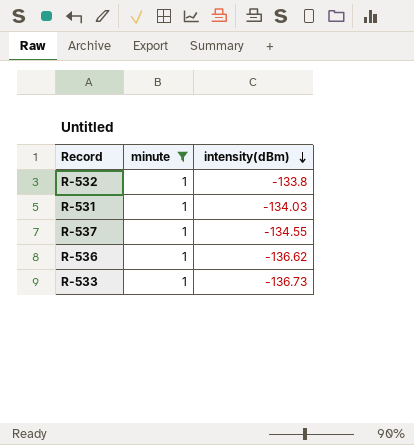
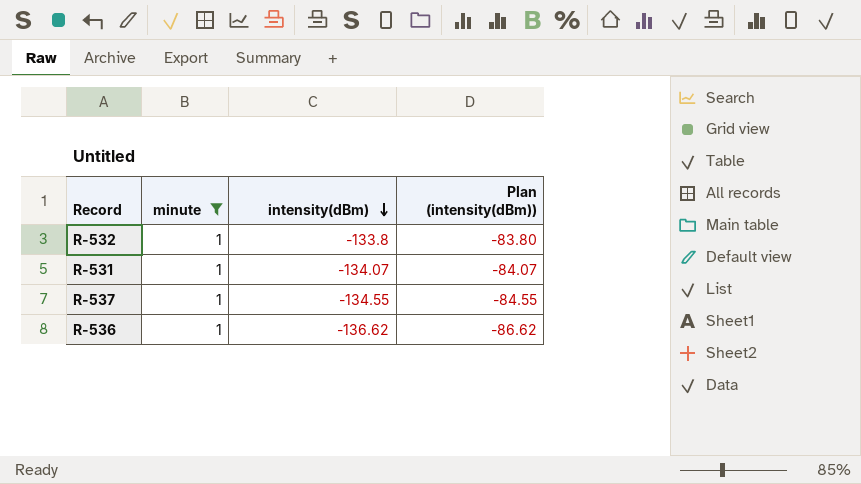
column Plan (intensity(dBm)) | formula: none -> [intensity(dBm)] + 50
row R-533: 1 | -136.73 -> none
R-531 | intensity(dBm): -134.03 -> -134.07

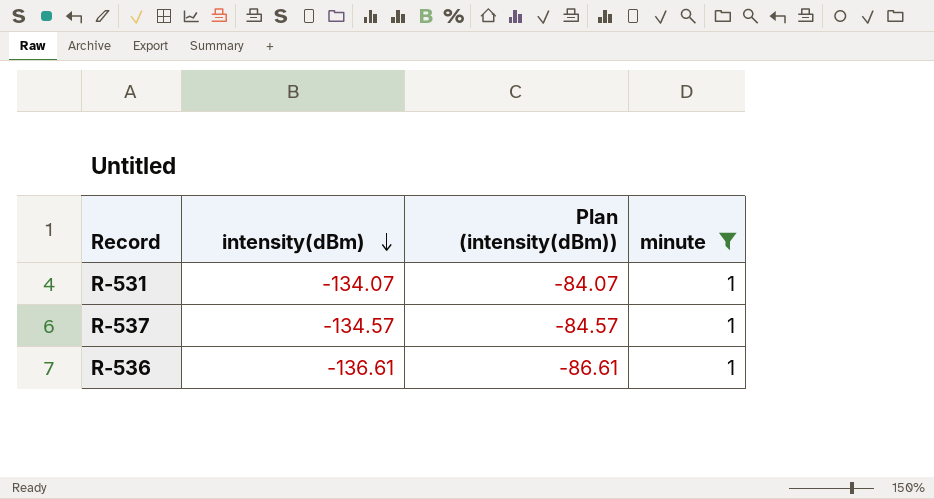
column minute | position: 2 -> 4
row R-532: 1 | -133.8 | -83.80 -> none
R-537 | intensity(dBm): -134.55 -> -134.57
R-537 | Plan (intensity(dBm)): -84.55 -> -84.57
R-536 | intensity(dBm): -136.62 -> -136.61
R-536 | Plan (intensity(dBm)): -86.62 -> -86.61

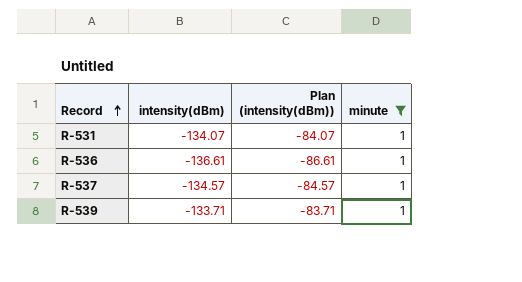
row order: intensity(dBm) descending -> Record ascending
row R-539: none -> -133.71 | -83.71 | 1

